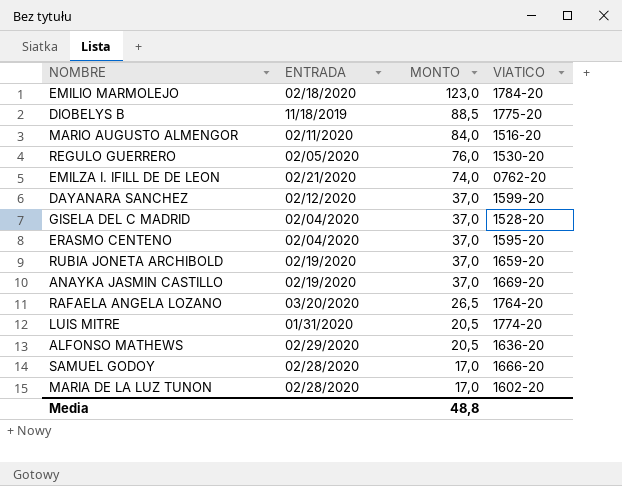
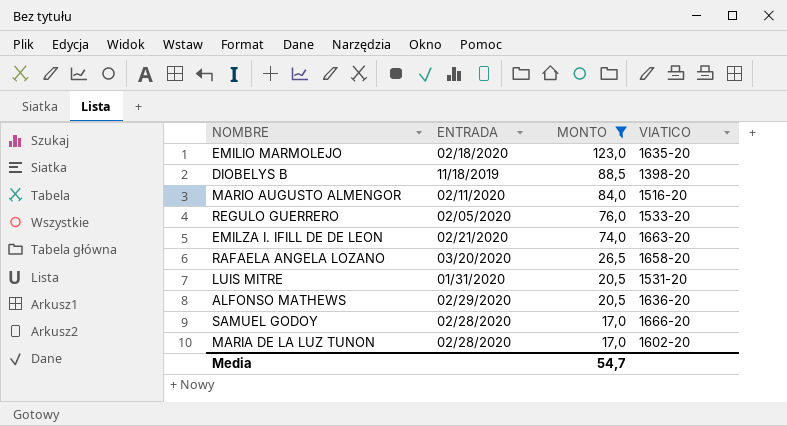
filter: none -> MONTO != 37,0
EMILIO MARMOLEJO | VIATICO: 1784-20 -> 1635-20
DIOBELYS B | VIATICO: 1775-20 -> 1398-20
REGULO GUERRERO | VIATICO: 1530-20 -> 1533-20
EMILZA I. IFILL DE DE LEON | VIATICO: 0762-20 -> 1663-20
RAFAELA ANGELA LOZANO | VIATICO: 1764-20 -> 1658-20
LUIS MITRE | VIATICO: 1774-20 -> 1531-20
Media | MONTO: 48,8 -> 54,7

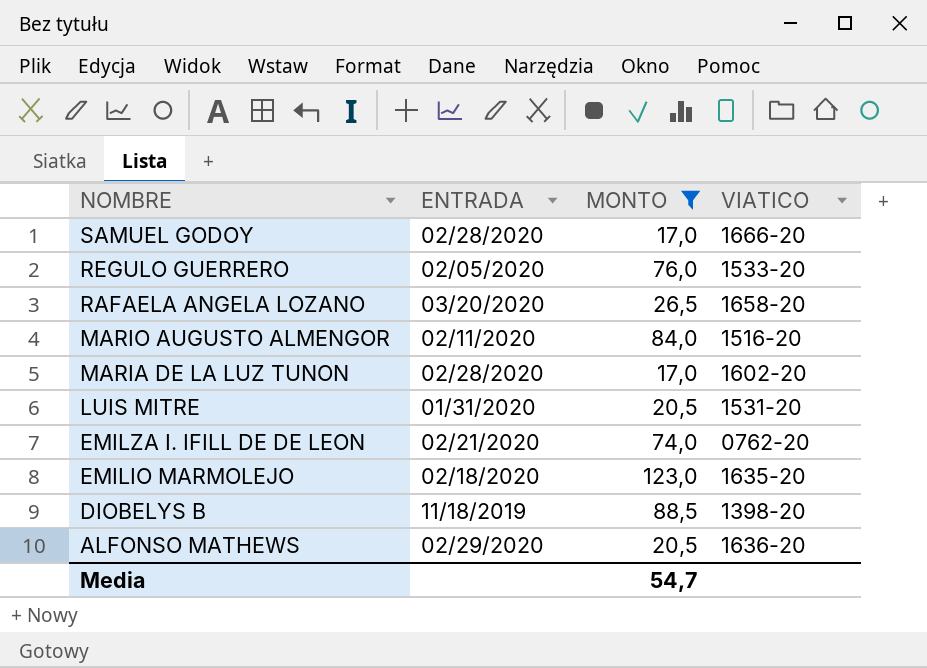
row order: MONTO descending -> NOMBRE descending
EMILZA I. IFILL DE DE LEON | VIATICO: 1663-20 -> 0762-20

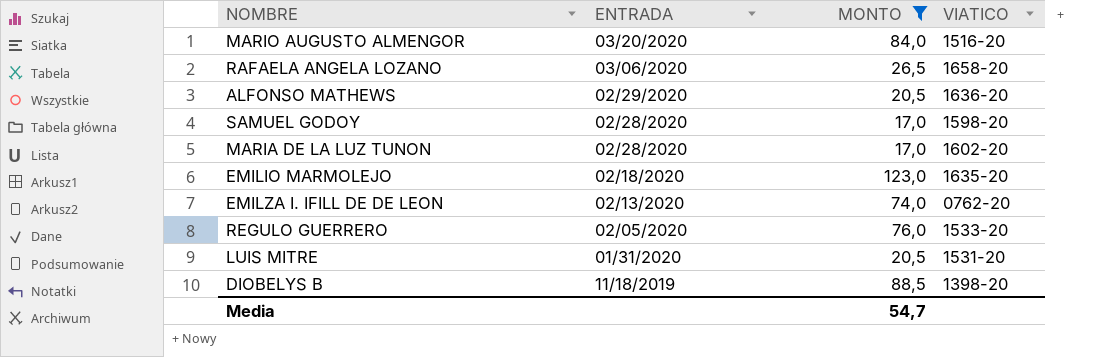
row order: NOMBRE descending -> ENTRADA descending
MARIO AUGUSTO ALMENGOR | ENTRADA: 02/11/2020 -> 03/20/2020
RAFAELA ANGELA LOZANO | ENTRADA: 03/20/2020 -> 03/06/2020
SAMUEL GODOY | VIATICO: 1666-20 -> 1598-20
EMILZA I. IFILL DE DE LEON | ENTRADA: 02/21/2020 -> 02/13/2020

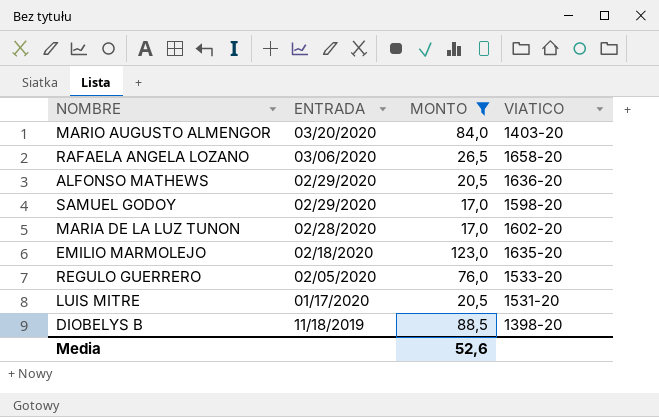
row EMILZA I. IFILL DE DE LEON: 02/13/2020 | 74,0 | 0762-20 -> none
MARIO AUGUSTO ALMENGOR | VIATICO: 1516-20 -> 1403-20
SAMUEL GODOY | ENTRADA: 02/28/2020 -> 02/29/2020
LUIS MITRE | ENTRADA: 01/31/2020 -> 01/17/2020
Media | MONTO: 54,7 -> 52,6

